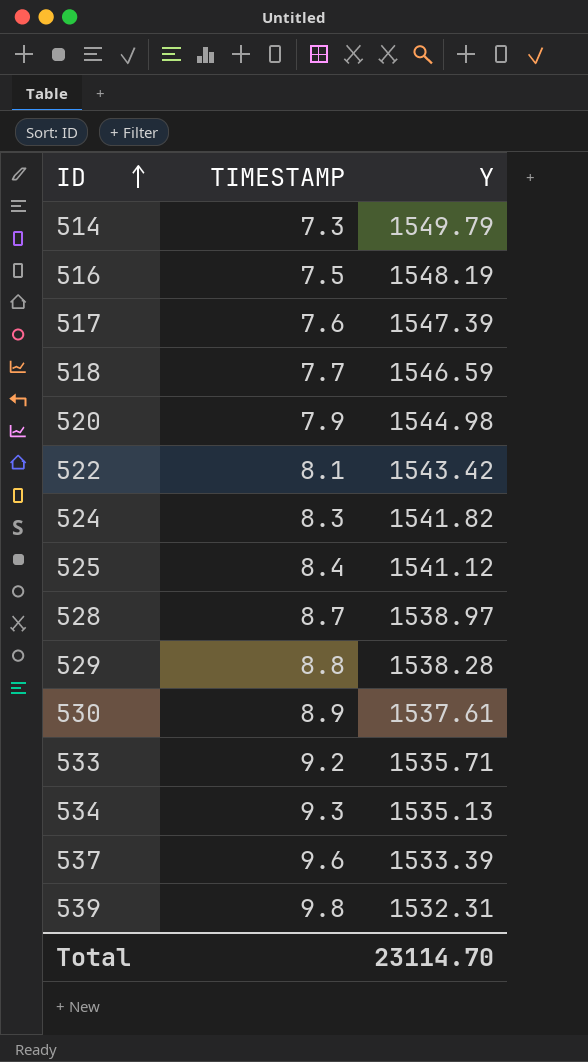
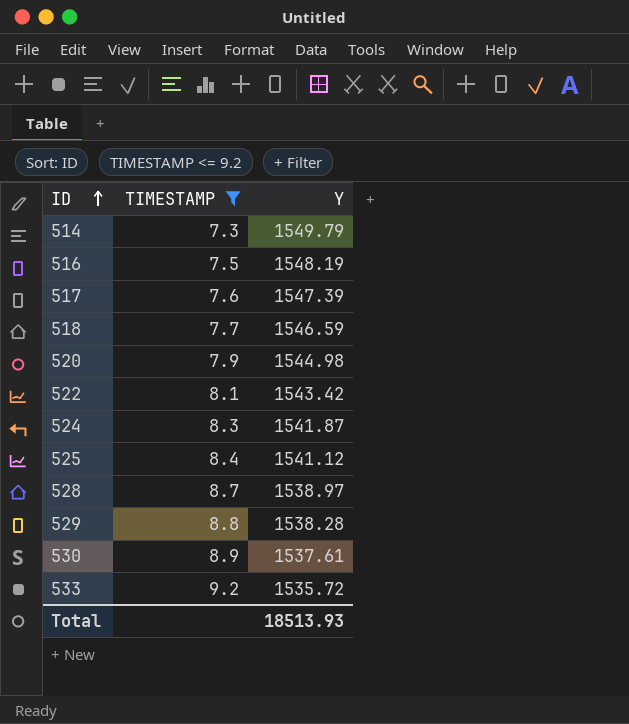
filter: none -> TIMESTAMP <= 9.2
524 | Y: 1541.82 -> 1541.87
533 | Y: 1535.71 -> 1535.72
Total | Y: 23114.70 -> 18513.93

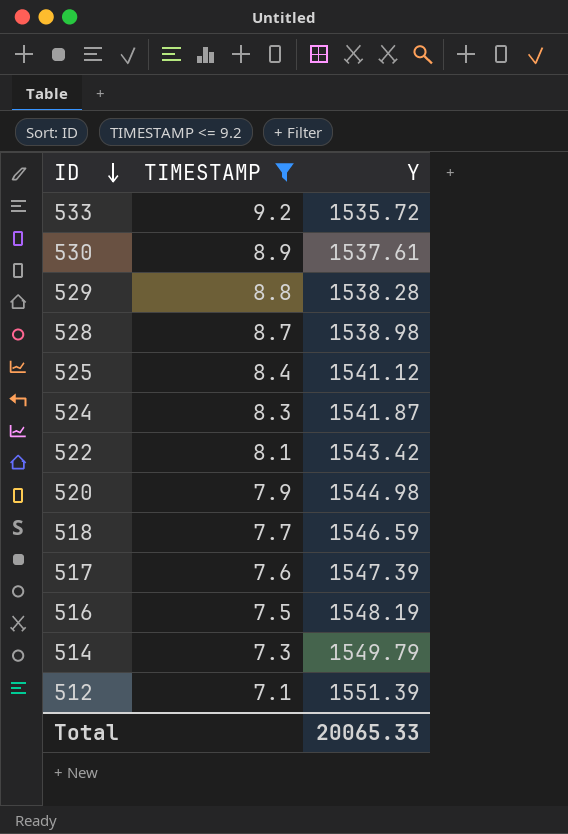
row order: ID ascending -> ID descending
528 | Y: 1538.97 -> 1538.98
row 512: none -> 7.1 | 1551.39
Total | Y: 18513.93 -> 20065.33

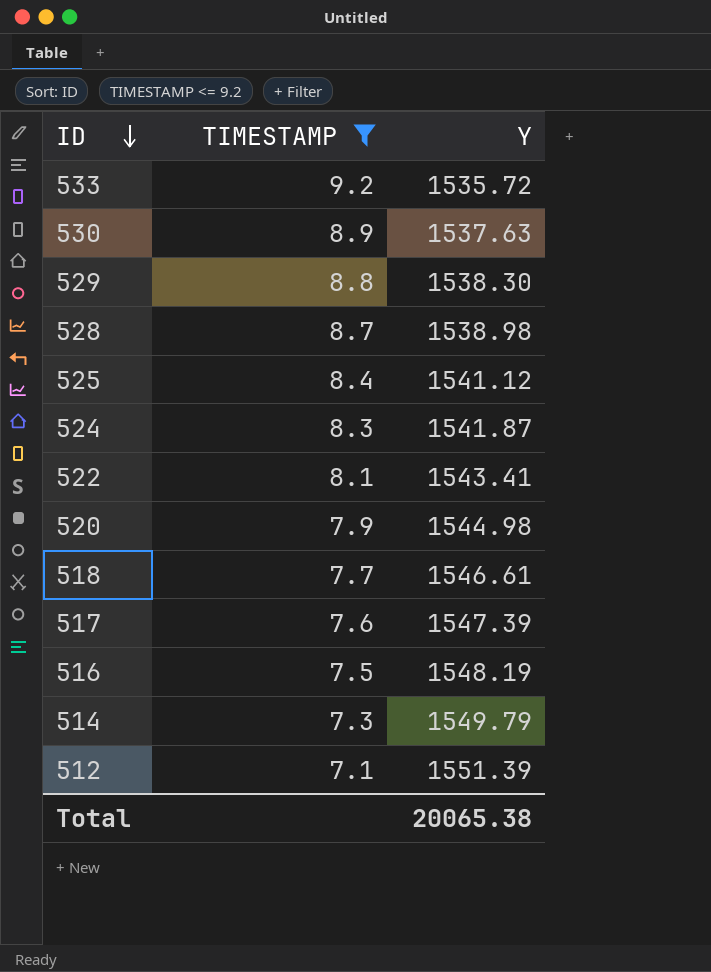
530 | Y: 1537.61 -> 1537.63
529 | Y: 1538.28 -> 1538.30
522 | Y: 1543.42 -> 1543.41
518 | Y: 1546.59 -> 1546.61
Total | Y: 20065.33 -> 20065.38

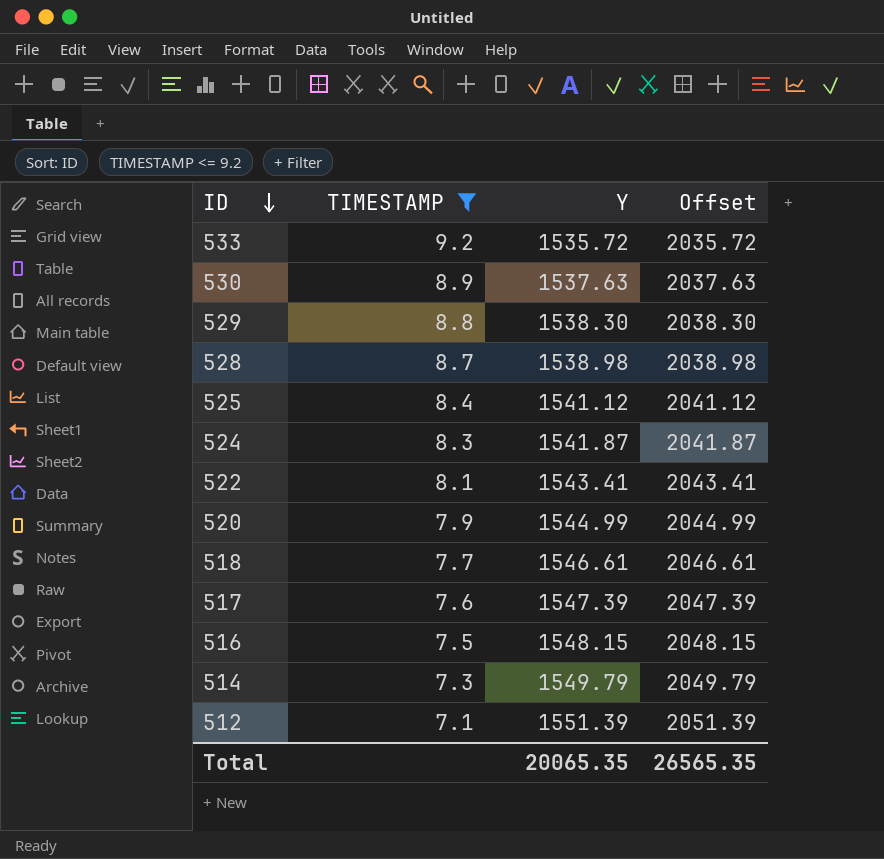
column Offset | formula: none -> [Y] + 500
520 | Y: 1544.98 -> 1544.99
516 | Y: 1548.19 -> 1548.15
Total | Y: 20065.38 -> 20065.35

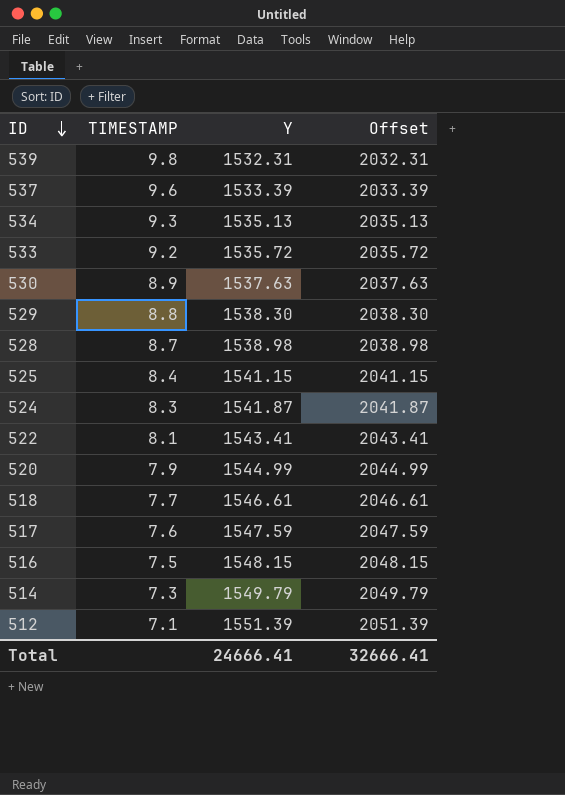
filter: TIMESTAMP <= 9.2 -> none
525 | Y: 1541.12 -> 1541.15
525 | Offset: 2041.12 -> 2041.15
517 | Y: 1547.39 -> 1547.59
517 | Offset: 2047.39 -> 2047.59
Total | Y: 20065.35 -> 24666.41
Total | Offset: 26565.35 -> 32666.41

